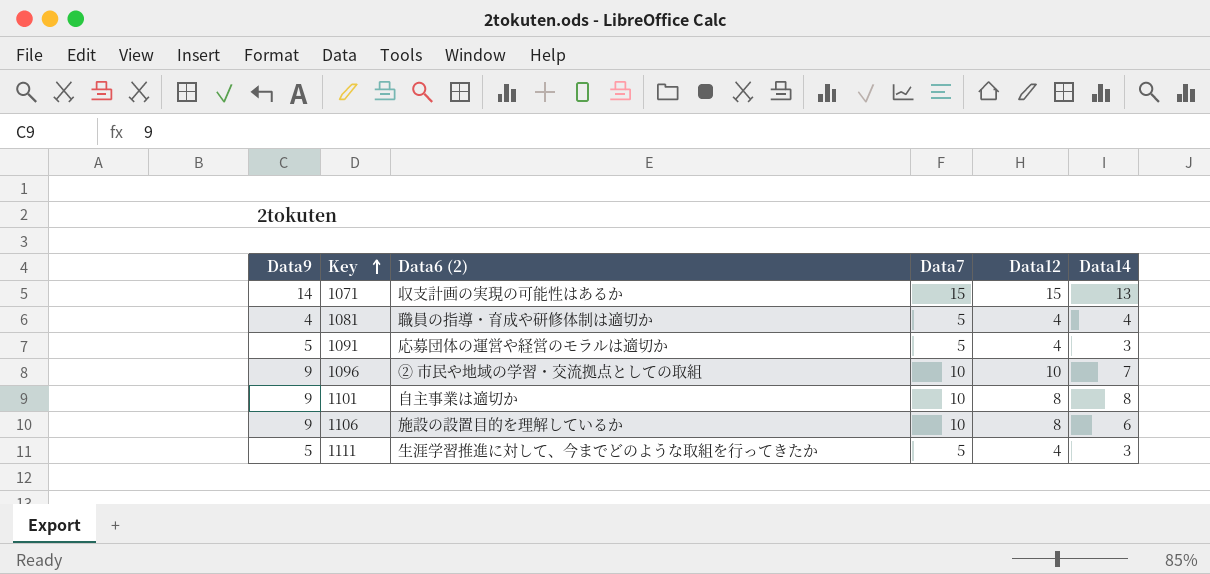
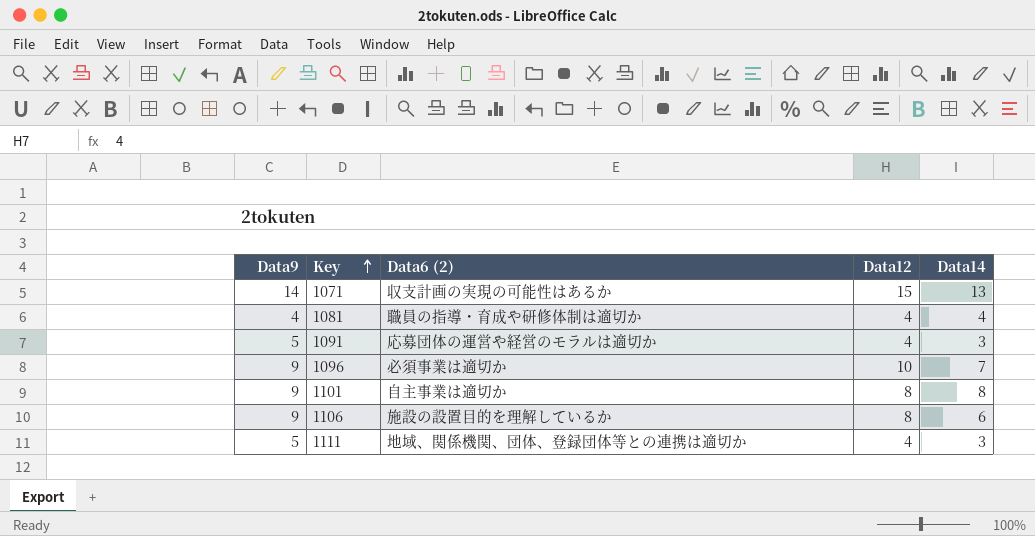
column Data7 | position: 4 -> none
1096 | Data6 (2): ② 市民や地域の学習・交流拠点としての取組 -> 必須事業は適切か
1111 | Data6 (2): 生涯学習推進に対して、今までどのような取組を行ってきたか -> 地域、関係機関、団体、登録団体等との連携は適切か

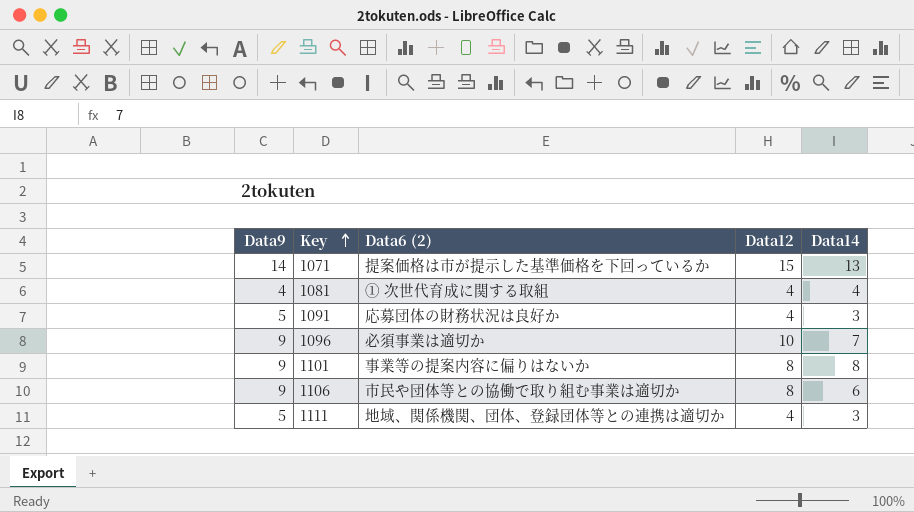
1071 | Data6 (2): 収支計画の実現の可能性はあるか -> 提案価格は市が提示した基準価格を下回っているか
1081 | Data6 (2): 職員の指導・育成や研修体制は適切か -> ① 次世代育成に関する取組
1091 | Data6 (2): 応募団体の運営や経営のモラルは適切か -> 応募団体の財務状況は良好か
1101 | Data6 (2): 自主事業は適切か -> 事業等の提案内容に偏りはないか
1106 | Data6 (2): 施設の設置目的を理解しているか -> 市民や団体等との協働で取り組む事業は適切か

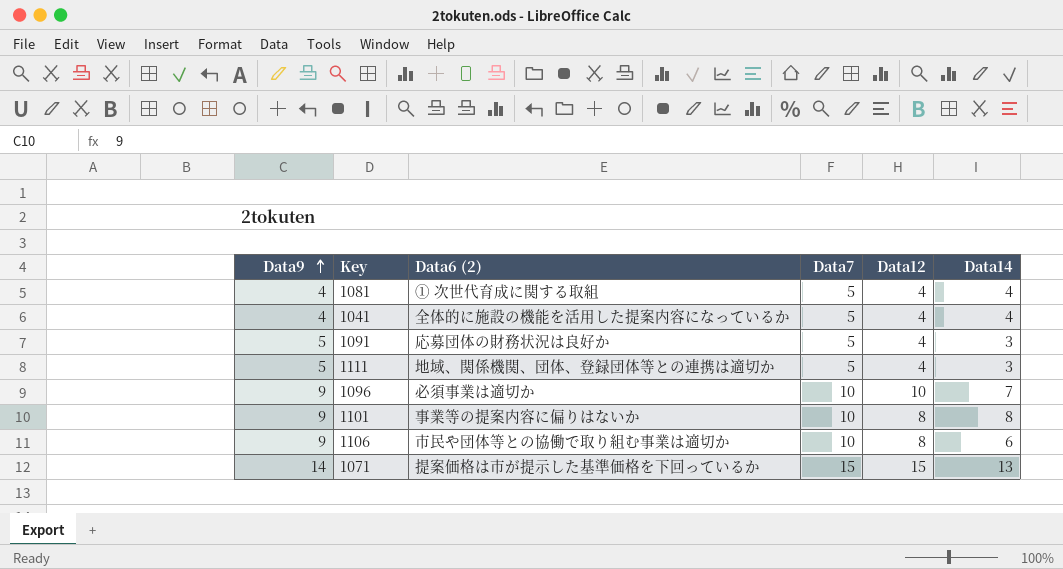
row order: Key ascending -> Data9 ascending
column Data7 | position: none -> 4
row 1041: none -> 4 | 全体的に施設の機能を活用した提案内容になっているか | 5 | 4 | 4

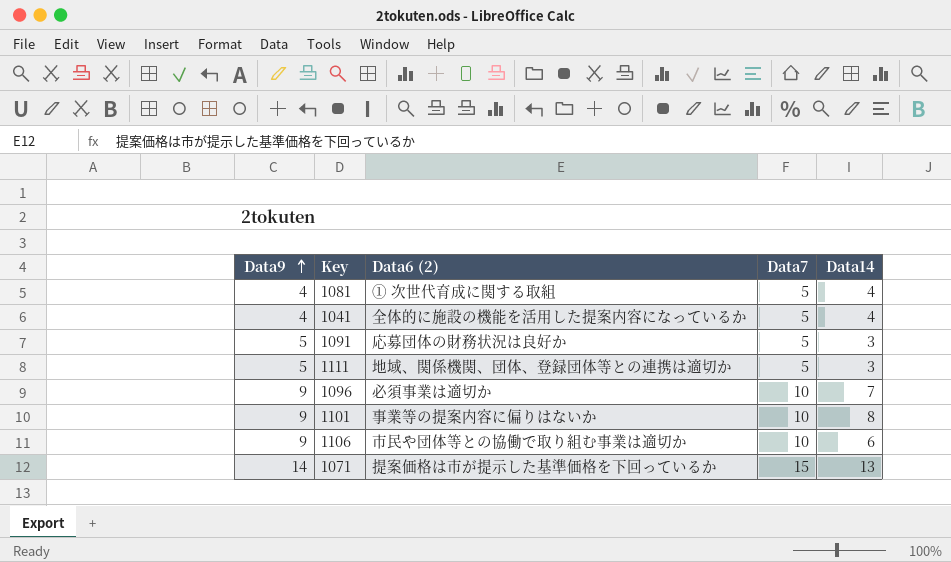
column Data12 | position: 5 -> none

